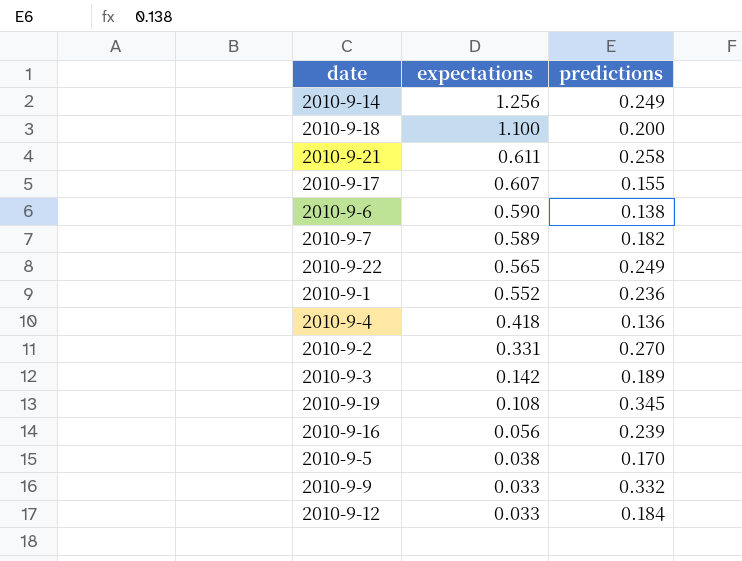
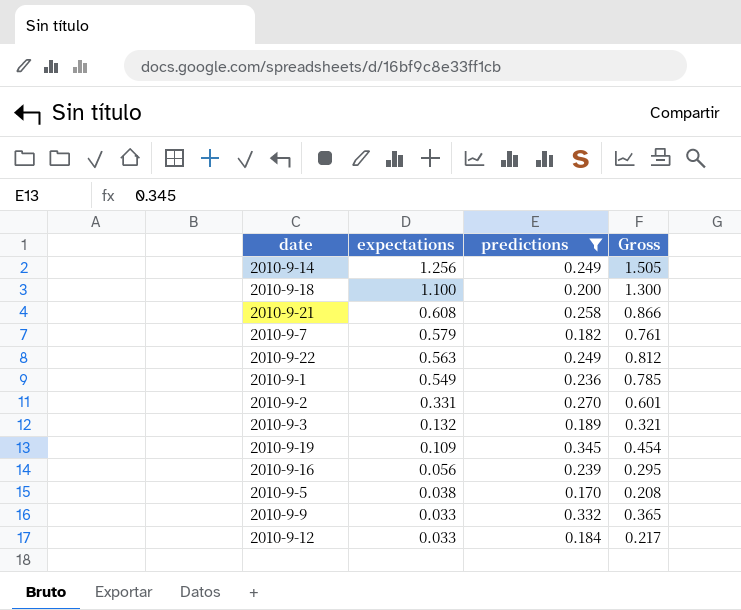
filter: none -> predictions >= 0.170
column Gross | formula: none -> [expectations] + [predictions]
2010-9-21 | expectations: 0.611 -> 0.608
2010-9-7 | expectations: 0.589 -> 0.579
2010-9-22 | expectations: 0.565 -> 0.563
2010-9-1 | expectations: 0.552 -> 0.549
2010-9-3 | expectations: 0.142 -> 0.132
2010-9-19 | expectations: 0.108 -> 0.109

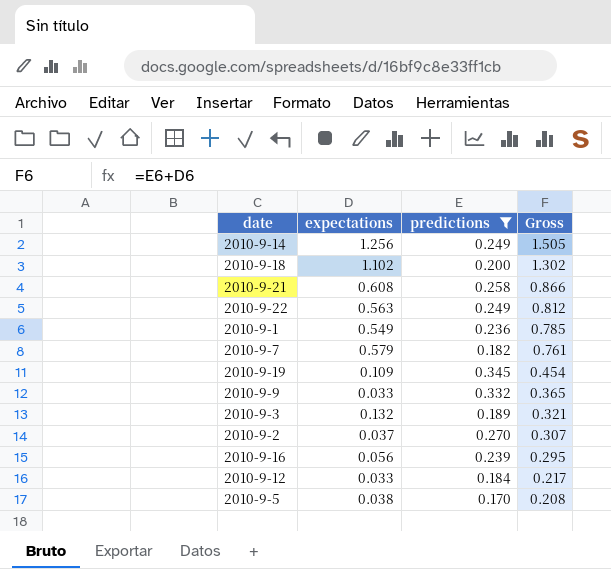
row order: expectations descending -> Gross descending
2010-9-18 | expectations: 1.100 -> 1.102
2010-9-18 | Gross: 1.300 -> 1.302
2010-9-2 | expectations: 0.331 -> 0.037
2010-9-2 | Gross: 0.601 -> 0.307

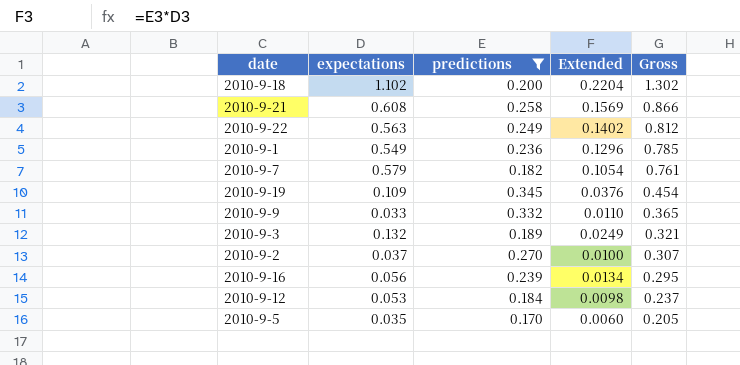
column Extended | formula: none -> [expectations] * [predictions]
row 2010-9-14: 1.256 | 0.249 | 1.505 -> none
2010-9-12 | expectations: 0.033 -> 0.053
2010-9-12 | Gross: 0.217 -> 0.237
2010-9-5 | expectations: 0.038 -> 0.035
2010-9-5 | Gross: 0.208 -> 0.205

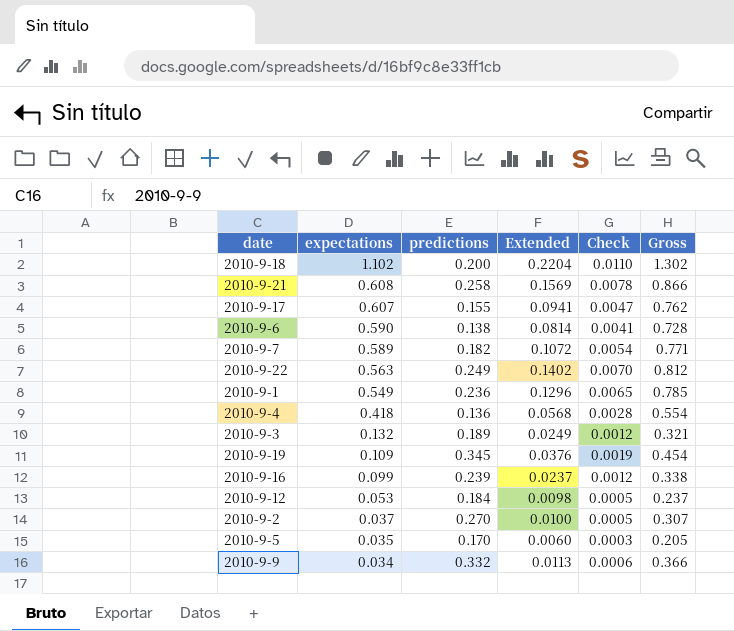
filter: predictions >= 0.170 -> none
row order: Gross descending -> expectations descending
column Check | formula: none -> [Extended] * 0.05
2010-9-7 | expectations: 0.579 -> 0.589
2010-9-7 | Extended: 0.1054 -> 0.1072
2010-9-7 | Gross: 0.761 -> 0.771
2010-9-16 | expectations: 0.056 -> 0.099
2010-9-16 | Extended: 0.0134 -> 0.0237
2010-9-16 | Gross: 0.295 -> 0.338
2010-9-9 | expectations: 0.033 -> 0.034
2010-9-9 | Extended: 0.0110 -> 0.0113
2010-9-9 | Gross: 0.365 -> 0.366

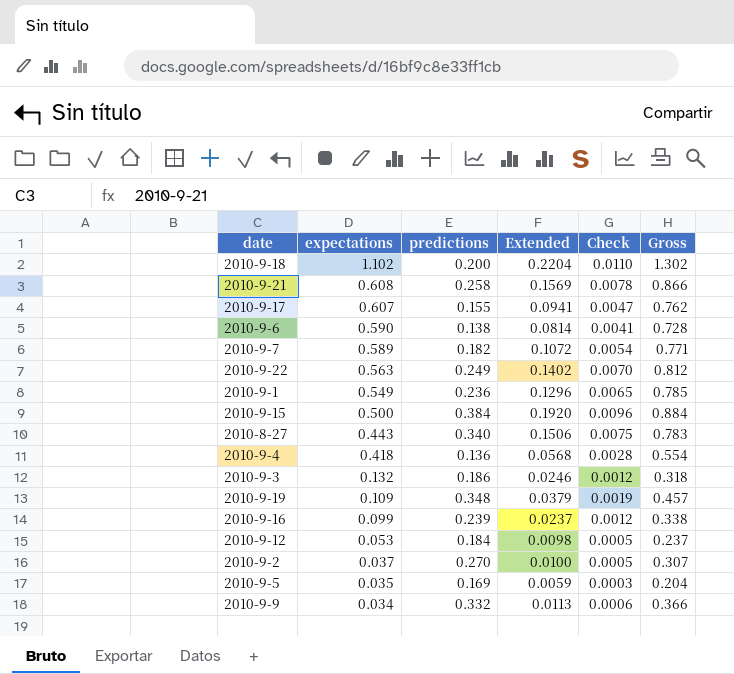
row 2010-9-15: none -> 0.500 | 0.384 | 0.1920 | 0.0096 | 0.884
row 2010-8-27: none -> 0.443 | 0.340 | 0.1506 | 0.0075 | 0.783
2010-9-3 | predictions: 0.189 -> 0.186
2010-9-3 | Extended: 0.0249 -> 0.0246
2010-9-3 | Gross: 0.321 -> 0.318
2010-9-19 | predictions: 0.345 -> 0.348
2010-9-19 | Extended: 0.0376 -> 0.0379
2010-9-19 | Gross: 0.454 -> 0.457
2010-9-5 | predictions: 0.170 -> 0.169
2010-9-5 | Extended: 0.0060 -> 0.0059
2010-9-5 | Gross: 0.205 -> 0.204

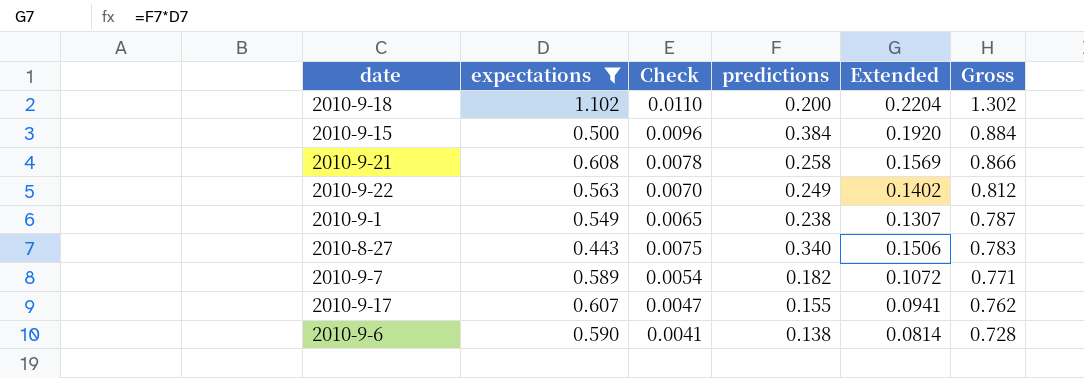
filter: none -> expectations >= 0.443
row order: expectations descending -> Gross descending
column Check | position: 5 -> 3
2010-9-1 | predictions: 0.236 -> 0.238
2010-9-1 | Extended: 0.1296 -> 0.1307
2010-9-1 | Gross: 0.785 -> 0.787

